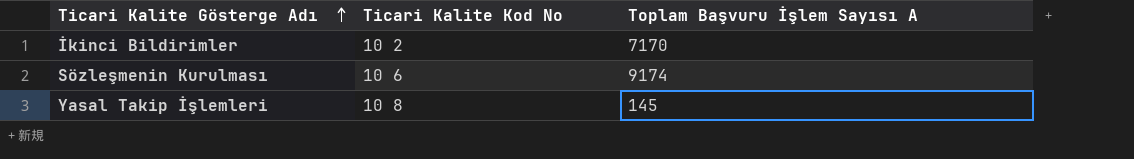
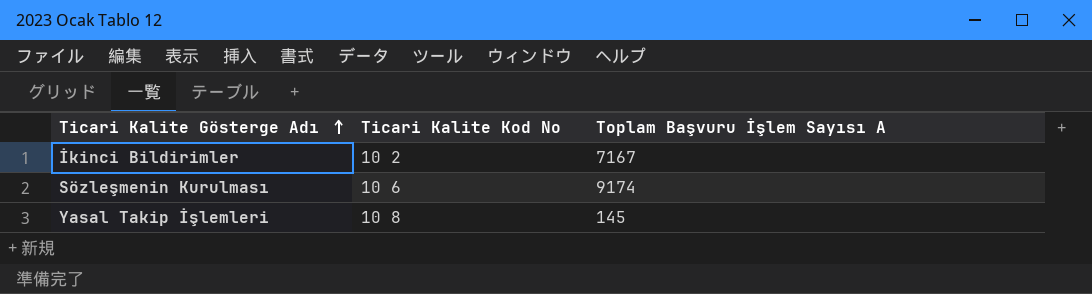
İkinci Bildirimler | Toplam Başvuru İşlem Sayısı A: 7170 -> 7167

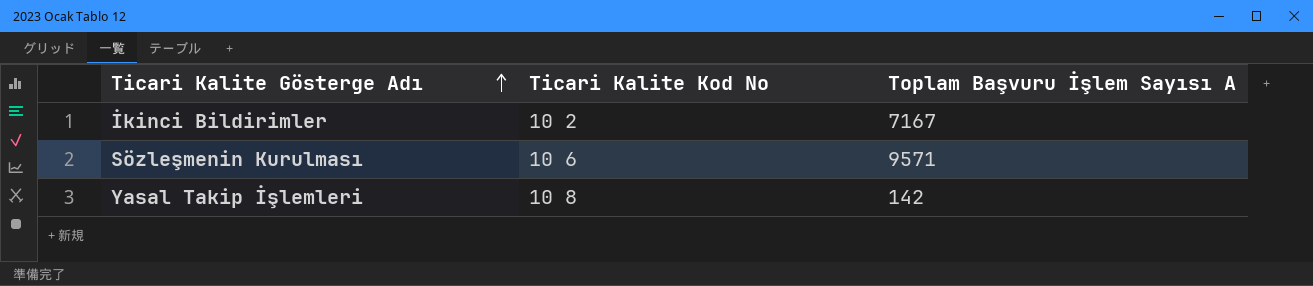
Sözleşmenin Kurulması | Toplam Başvuru İşlem Sayısı A: 9174 -> 9571
Yasal Takip İşlemleri | Toplam Başvuru İşlem Sayısı A: 145 -> 142

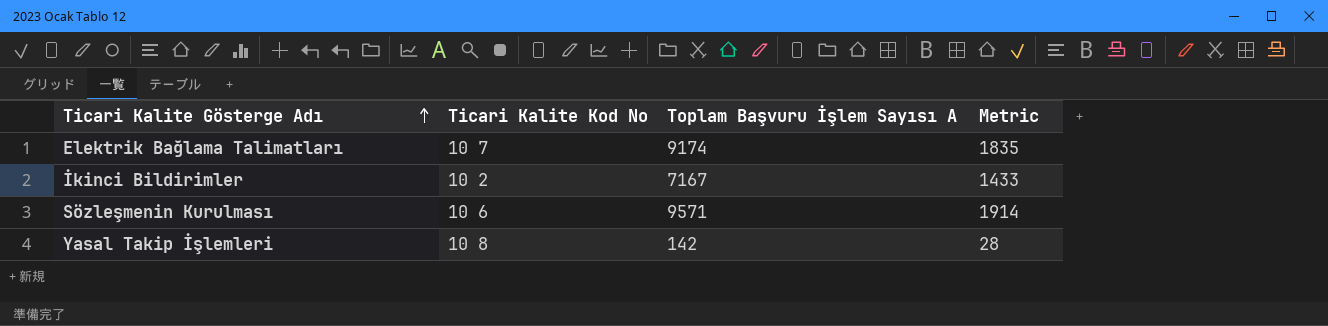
column Metric | formula: none -> [Toplam Başvuru İşlem Sayısı A] * 0.2
row Elektrik Bağlama Talimatları: none -> 10 7 | 9174 | 1835

